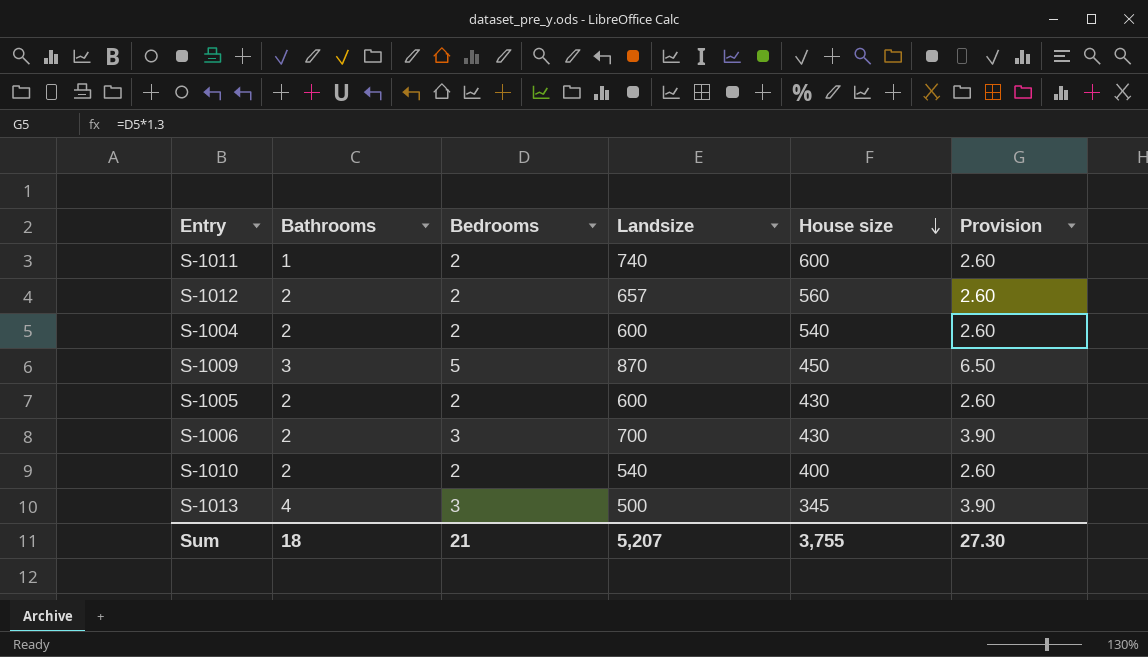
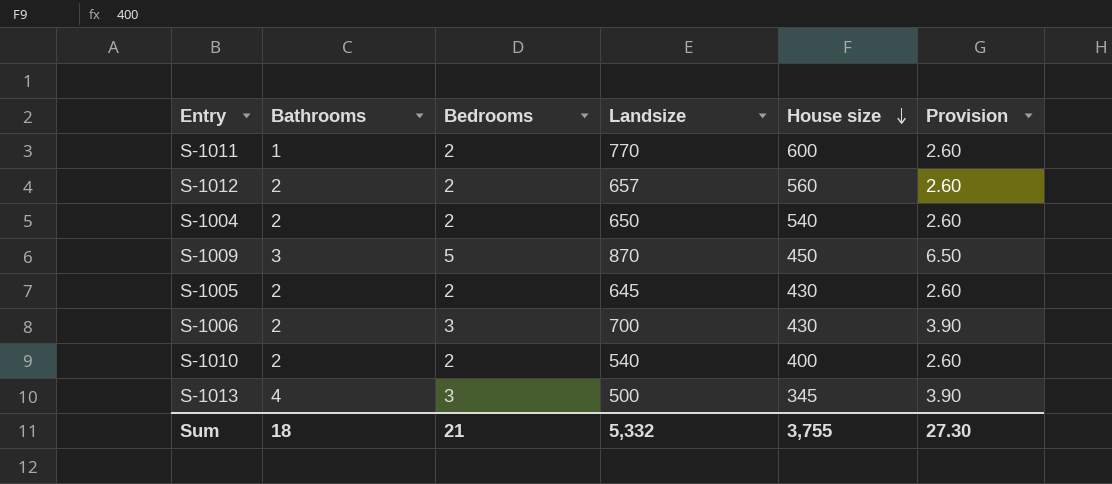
S-1011 | Landsize: 740 -> 770
S-1004 | Landsize: 600 -> 650
S-1005 | Landsize: 600 -> 645
Sum | Landsize: 5,207 -> 5,332

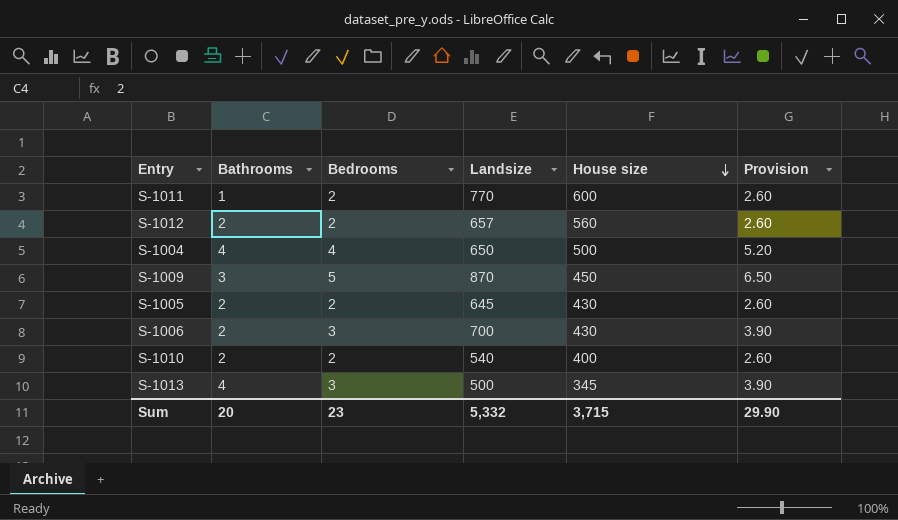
S-1004 | Bathrooms: 2 -> 4
S-1004 | Bedrooms: 2 -> 4
S-1004 | House size: 540 -> 500
S-1004 | Provision: 2.60 -> 5.20
Sum | Bathrooms: 18 -> 20
Sum | Bedrooms: 21 -> 23
Sum | House size: 3,755 -> 3,715
Sum | Provision: 27.30 -> 29.90

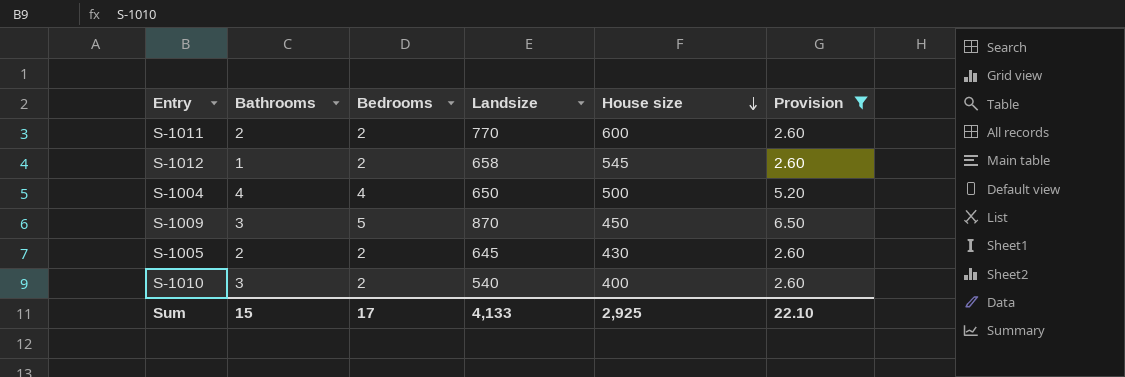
filter: none -> Provision != 3.90
S-1011 | Bathrooms: 1 -> 2
S-1012 | Bathrooms: 2 -> 1
S-1012 | Landsize: 657 -> 658
S-1012 | House size: 560 -> 545
S-1010 | Bathrooms: 2 -> 3
Sum | Bathrooms: 20 -> 15
Sum | Bedrooms: 23 -> 17
Sum | Landsize: 5,332 -> 4,133
Sum | House size: 3,715 -> 2,925
Sum | Provision: 29.90 -> 22.10

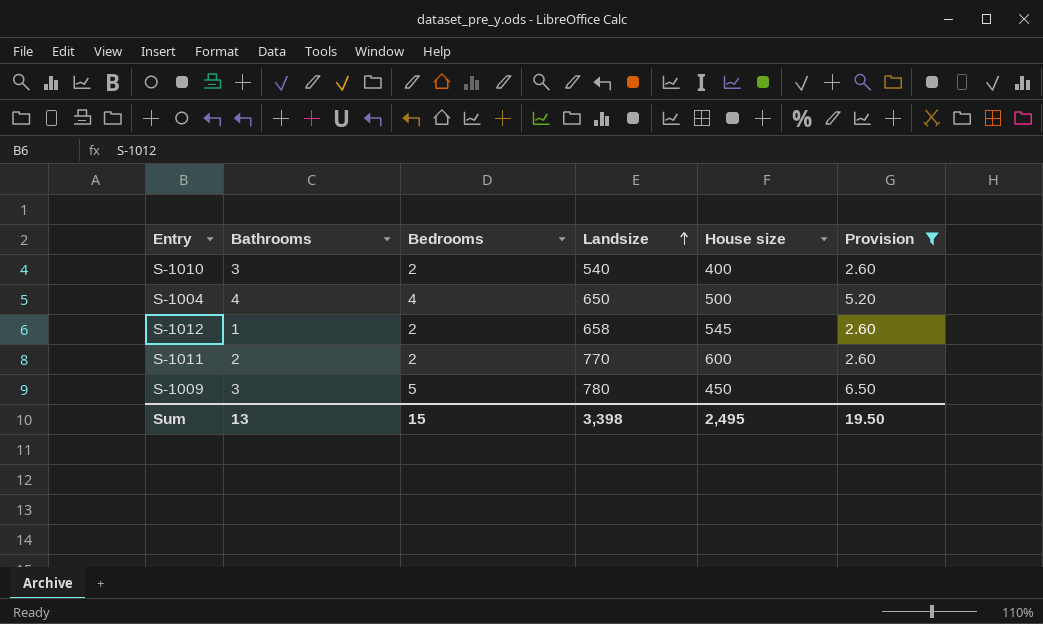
row order: House size descending -> Landsize ascending
row S-1005: 2 | 2 | 645 | 430 | 2.60 -> none
S-1009 | Landsize: 870 -> 780
Sum | Bathrooms: 15 -> 13
Sum | Bedrooms: 17 -> 15
Sum | Landsize: 4,133 -> 3,398
Sum | House size: 2,925 -> 2,495
Sum | Provision: 22.10 -> 19.50

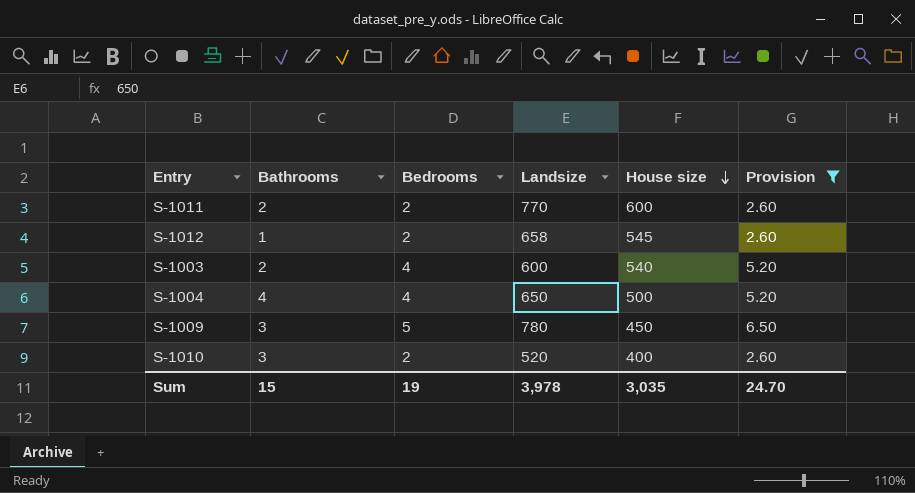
row order: Landsize ascending -> House size descending
row S-1003: none -> 2 | 4 | 600 | 540 | 5.20
S-1010 | Landsize: 540 -> 520
Sum | Bathrooms: 13 -> 15
Sum | Bedrooms: 15 -> 19
Sum | Landsize: 3,398 -> 3,978
Sum | House size: 2,495 -> 3,035
Sum | Provision: 19.50 -> 24.70

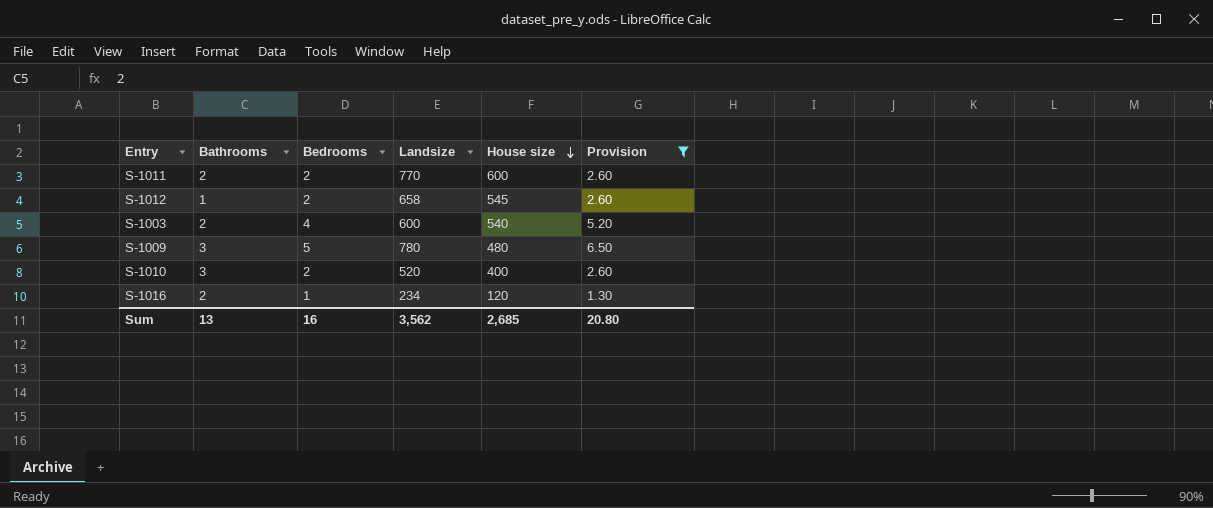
row S-1004: 4 | 4 | 650 | 500 | 5.20 -> none
S-1009 | House size: 450 -> 480
row S-1016: none -> 2 | 1 | 234 | 120 | 1.30
Sum | Bathrooms: 15 -> 13
Sum | Bedrooms: 19 -> 16
Sum | Landsize: 3,978 -> 3,562
Sum | House size: 3,035 -> 2,685
Sum | Provision: 24.70 -> 20.80

